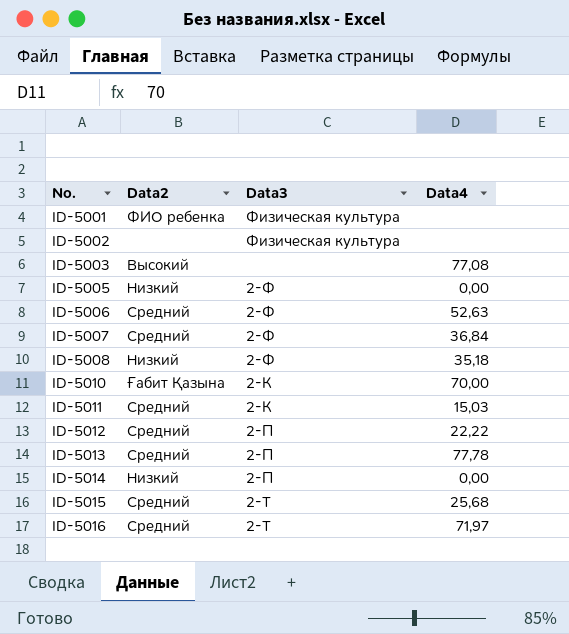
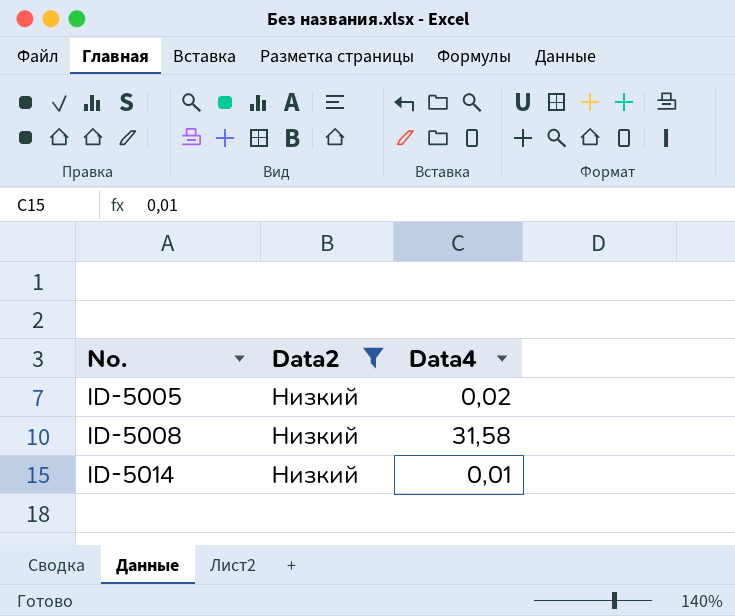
filter: none -> Data2 = Низкий
column Data3 | position: 3 -> none
ID-5005 | Data4: 0,00 -> 0,02
ID-5008 | Data4: 35,18 -> 31,58
ID-5014 | Data4: 0,00 -> 0,01

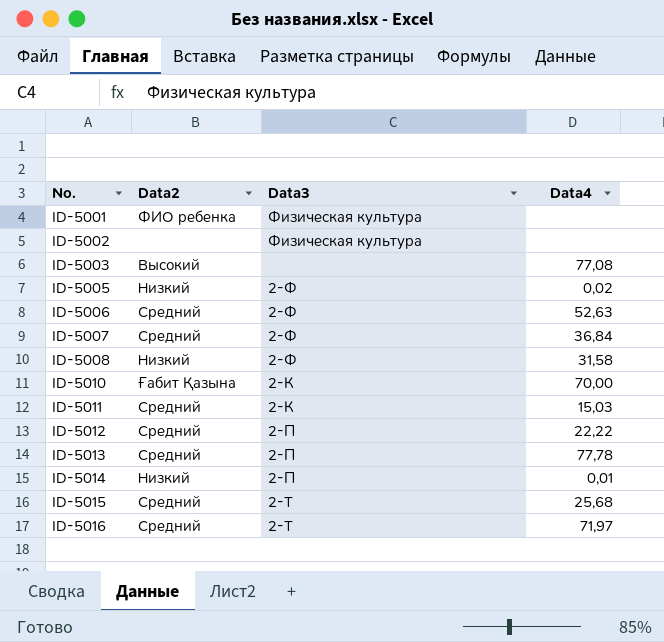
filter: Data2 = Низкий -> none
column Data3 | position: none -> 3

